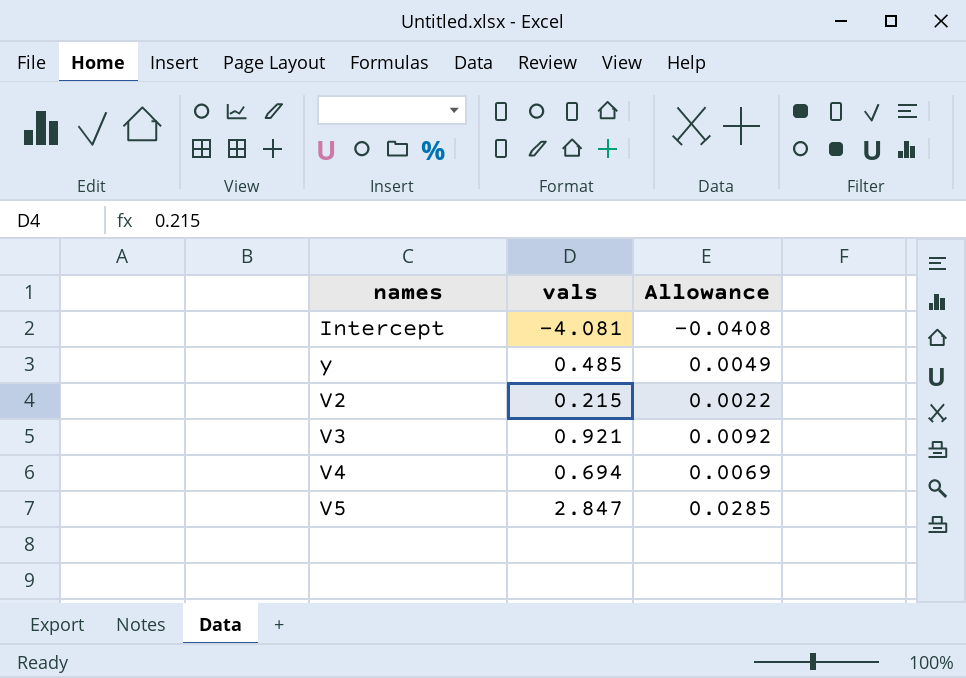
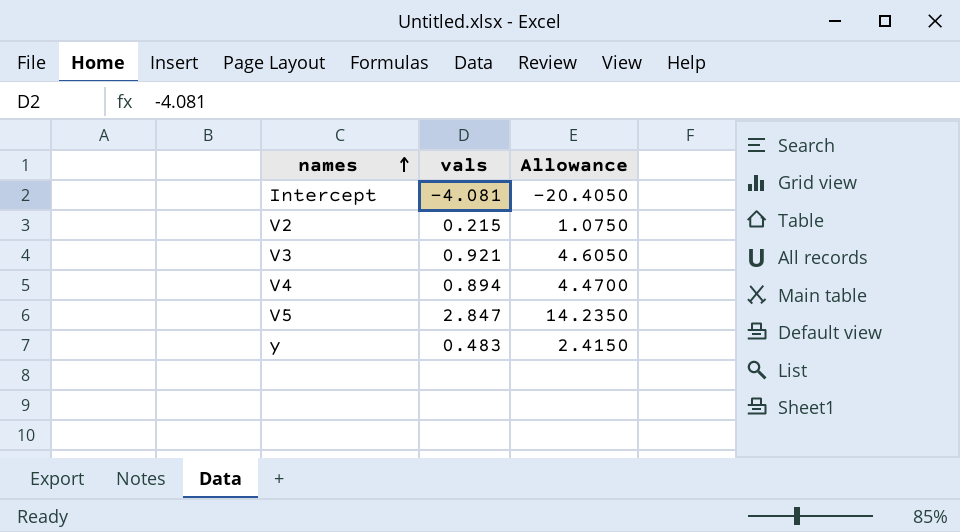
row order: none -> names ascending
column Allowance | formula: [vals] * 0.01 -> [vals] * 5
V4 | vals: 0.694 -> 0.894
y | vals: 0.485 -> 0.483

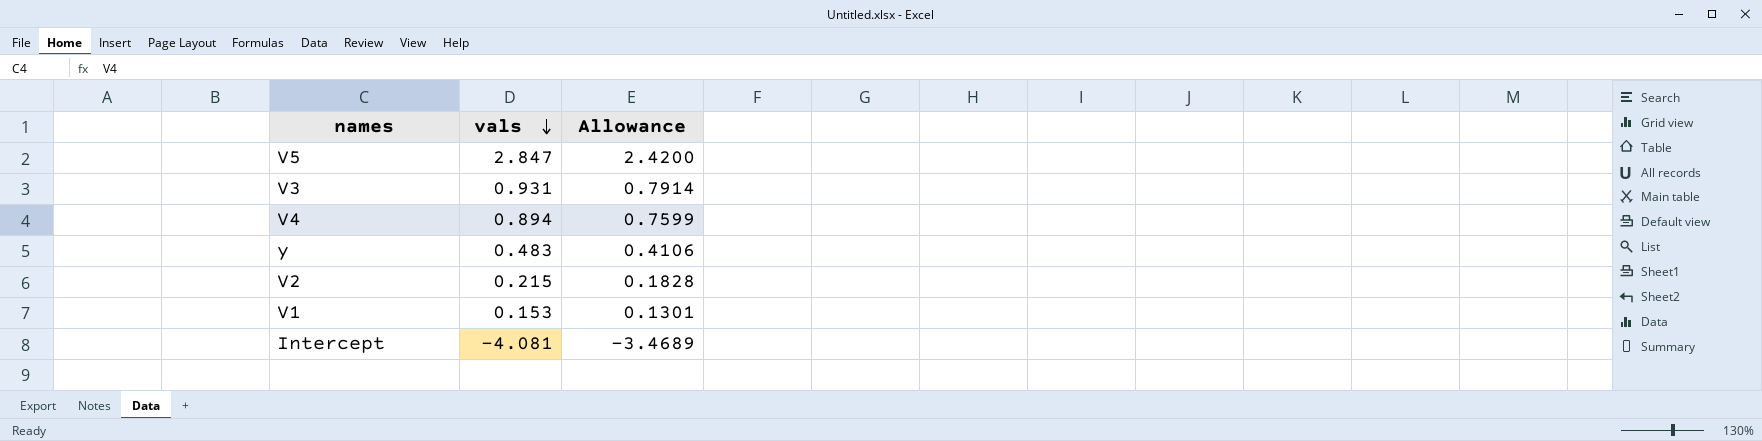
row order: names ascending -> vals descending
column Allowance | formula: [vals] * 5 -> [vals] * 0.85
V3 | vals: 0.921 -> 0.931
row V1: none -> 0.153 | 0.1301

